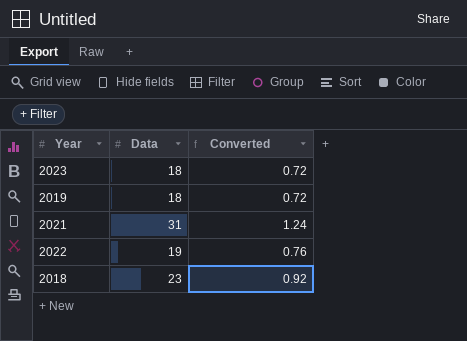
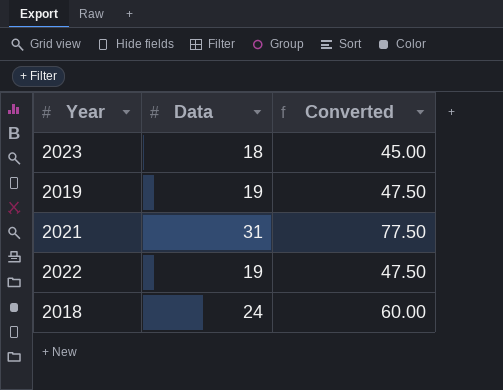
column Converted | formula: [Data] * 0.04 -> [Data] * 2.5
2019 | Data: 18 -> 19
2018 | Data: 23 -> 24

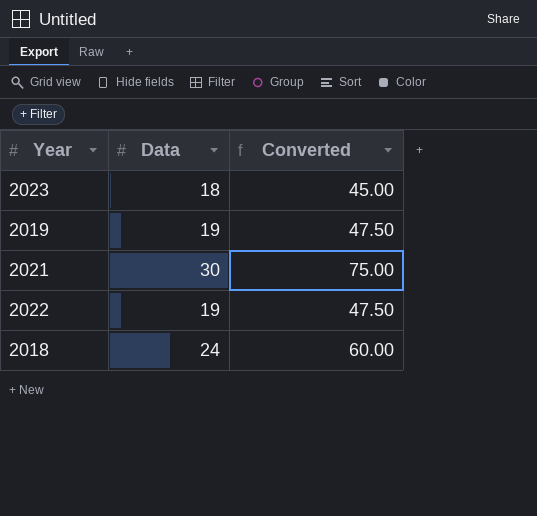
2021 | Data: 31 -> 30
2021 | Converted: 77.50 -> 75.00

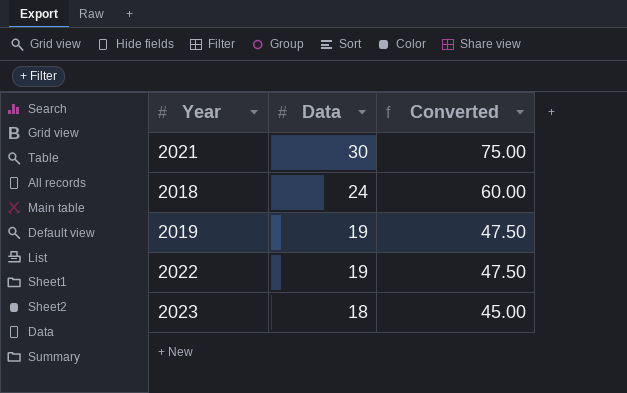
row order: none -> Data descending

